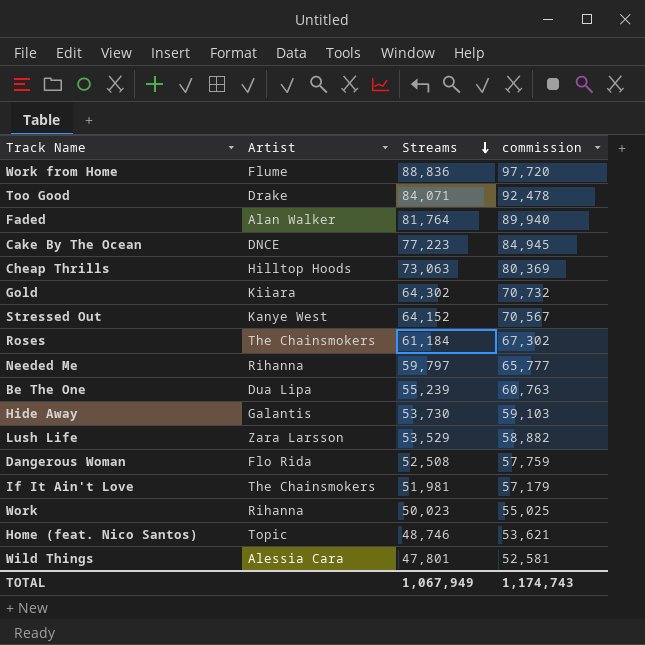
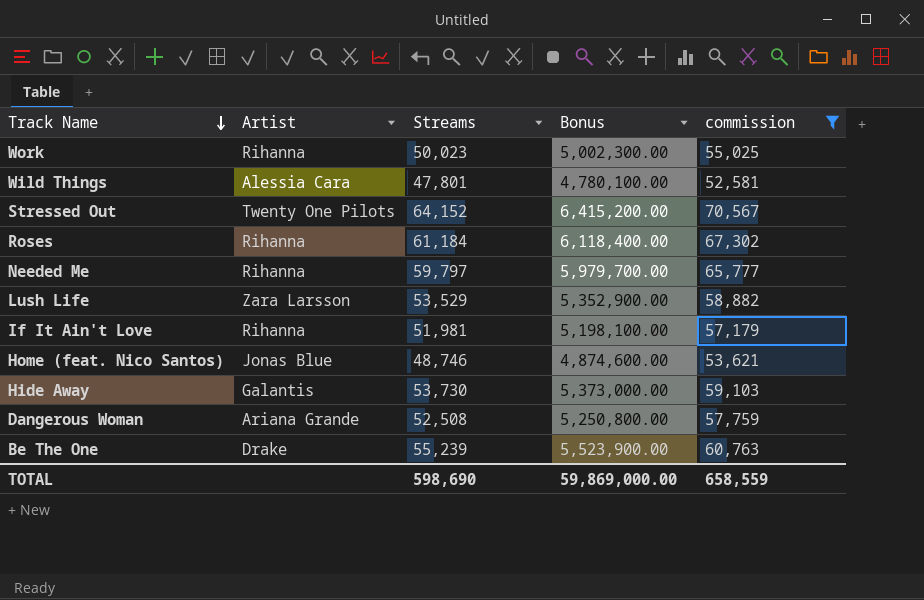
filter: none -> commission <= 70,567
row order: Streams descending -> Track Name descending
column Bonus | formula: none -> [Streams] * 100
Stressed Out | Artist: Kanye West -> Twenty One Pilots
Roses | Artist: The Chainsmokers -> Rihanna
If It Ain't Love | Artist: The Chainsmokers -> Rihanna
Home (feat. Nico Santos) | Artist: Topic -> Jonas Blue
Dangerous Woman | Artist: Flo Rida -> Ariana Grande
Be The One | Artist: Dua Lipa -> Drake
TOTAL | Streams: 1,067,949 -> 598,690
TOTAL | commission: 1,174,743 -> 658,559

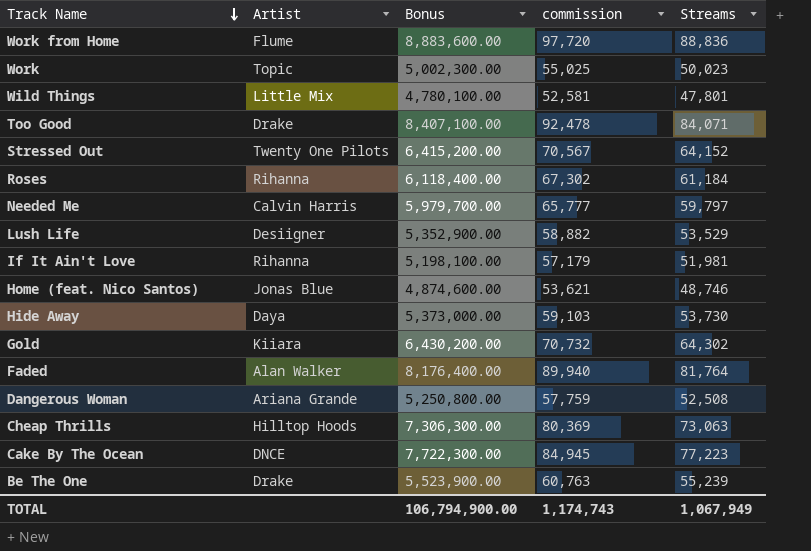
filter: commission <= 70,567 -> none
column Streams | position: 3 -> 5
Work | Artist: Rihanna -> Topic
Wild Things | Artist: Alessia Cara -> Little Mix
Needed Me | Artist: Rihanna -> Calvin Harris
Lush Life | Artist: Zara Larsson -> Desiigner
Hide Away | Artist: Galantis -> Daya
TOTAL | Bonus: 59,869,000.00 -> 106,794,900.00
TOTAL | commission: 658,559 -> 1,174,743
TOTAL | Streams: 598,690 -> 1,067,949

